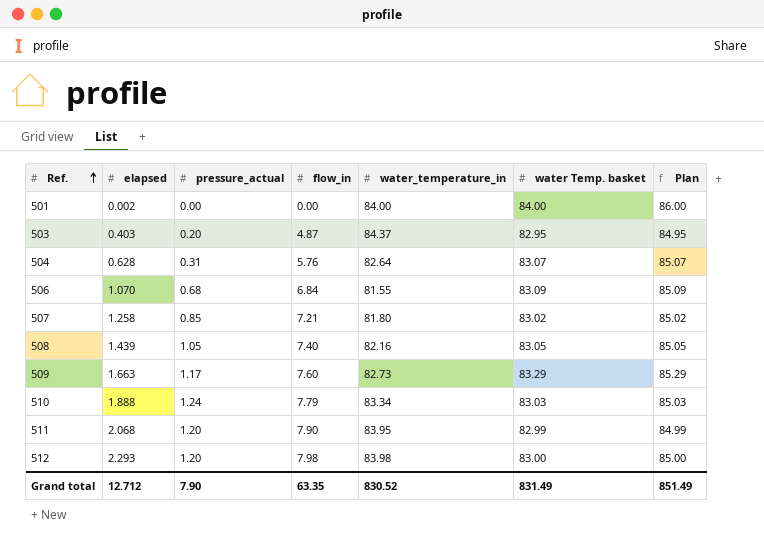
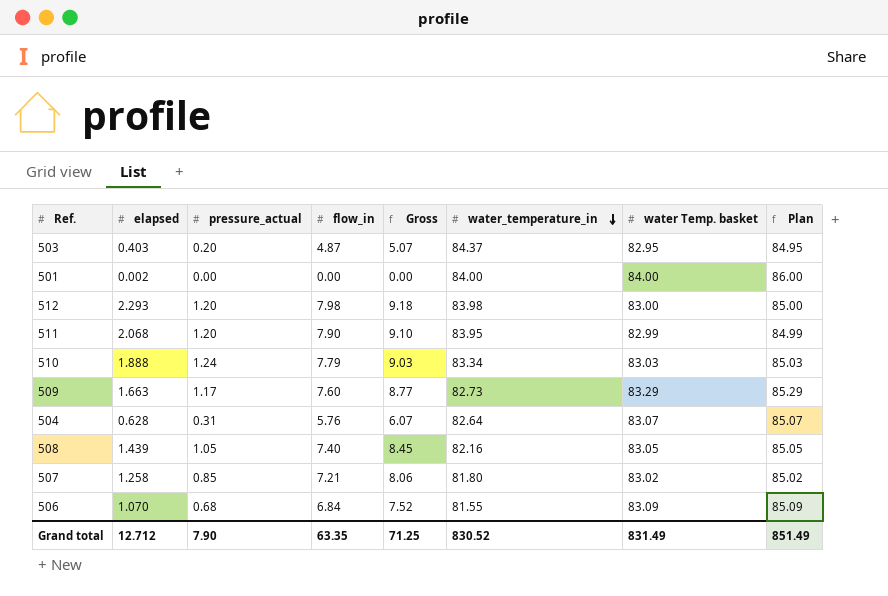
row order: Ref. ascending -> water_temperature_in descending
column Gross | formula: none -> [pressure_actual] + [flow_in]

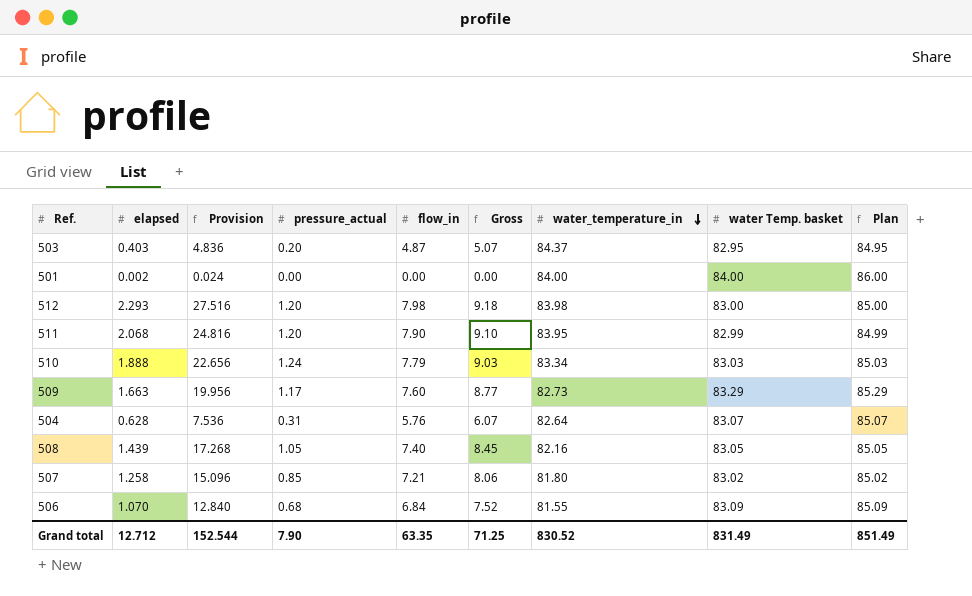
column Provision | formula: none -> [elapsed] * 12

